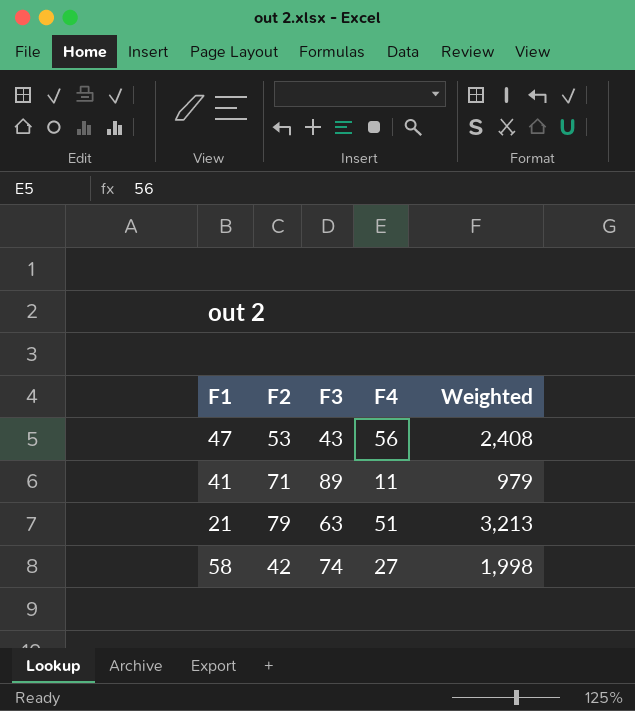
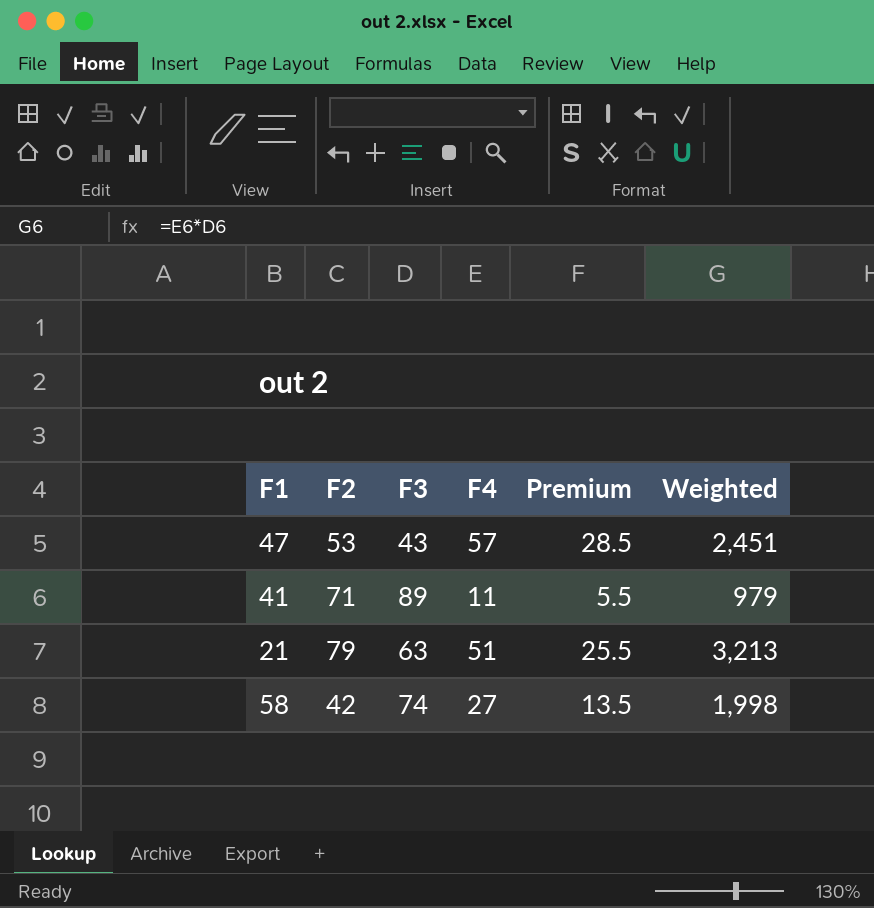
column Premium | formula: none -> [F4] * 0.5
47 | F4: 56 -> 57
47 | Weighted: 2,408 -> 2,451

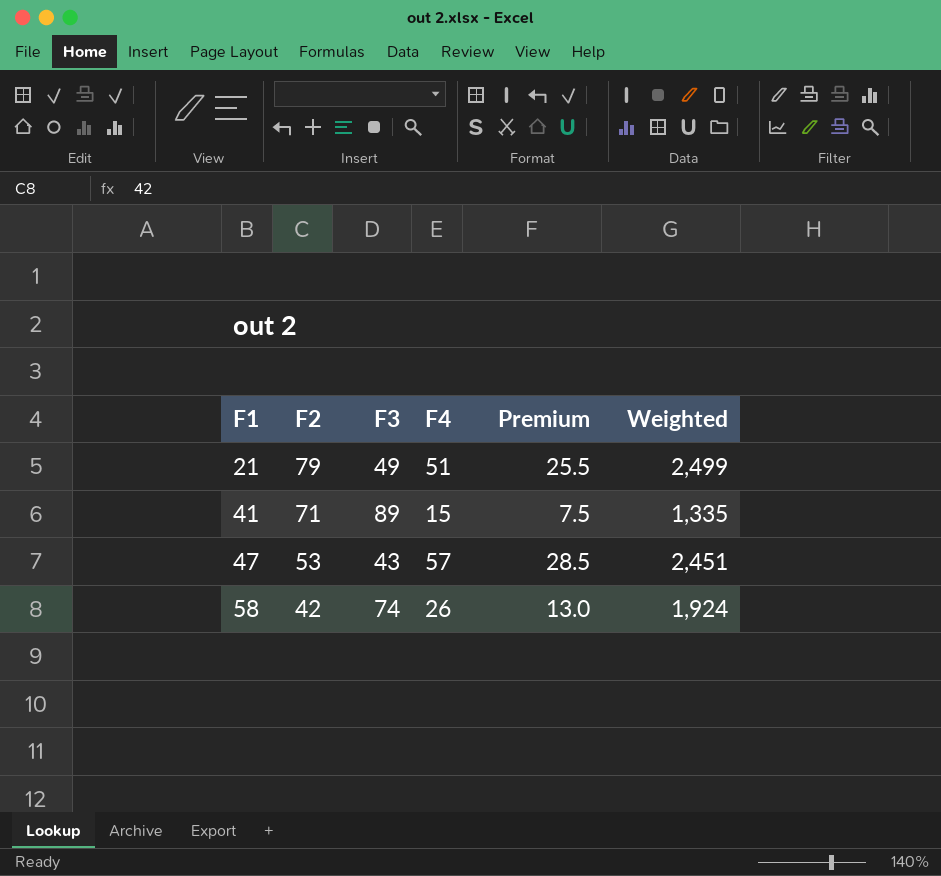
row order: none -> F1 ascending
21 | F3: 63 -> 49
21 | Weighted: 3,213 -> 2,499
41 | F4: 11 -> 15
41 | Premium: 5.5 -> 7.5
41 | Weighted: 979 -> 1,335
58 | F4: 27 -> 26
58 | Premium: 13.5 -> 13.0
58 | Weighted: 1,998 -> 1,924

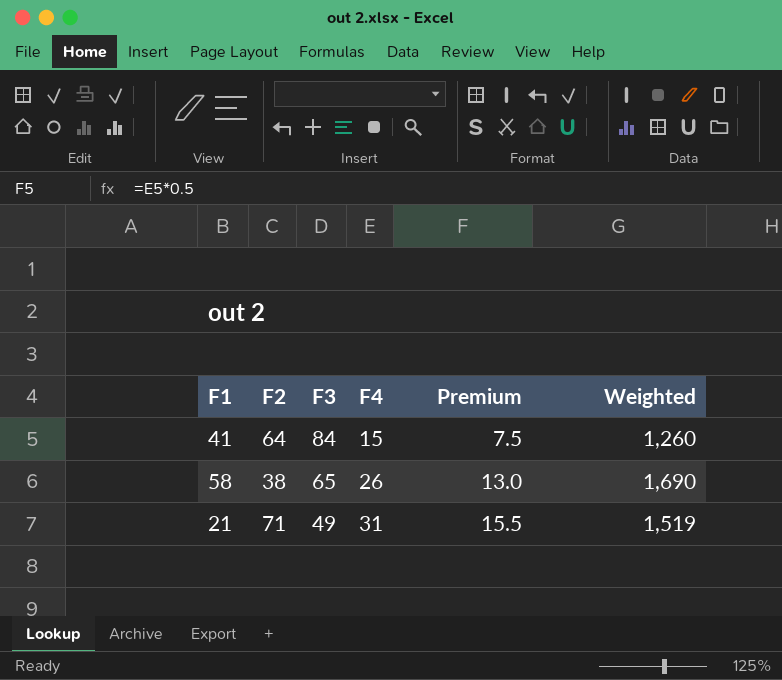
row order: F1 ascending -> F3 descending
row 47: 53 | 43 | 57 | 28.5 | 2,451 -> none
41 | F2: 71 -> 64
41 | F3: 89 -> 84
41 | Weighted: 1,335 -> 1,260
58 | F2: 42 -> 38
58 | F3: 74 -> 65
58 | Weighted: 1,924 -> 1,690
21 | F2: 79 -> 71
21 | F4: 51 -> 31
21 | Premium: 25.5 -> 15.5
21 | Weighted: 2,499 -> 1,519

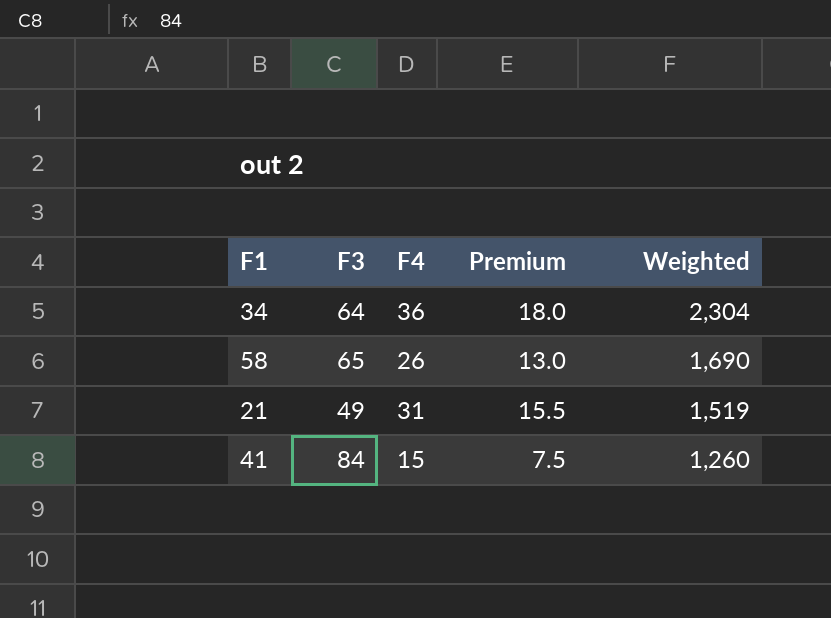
row order: F3 descending -> Weighted descending
column F2 | position: 2 -> none
row 34: none -> 64 | 36 | 18.0 | 2,304

